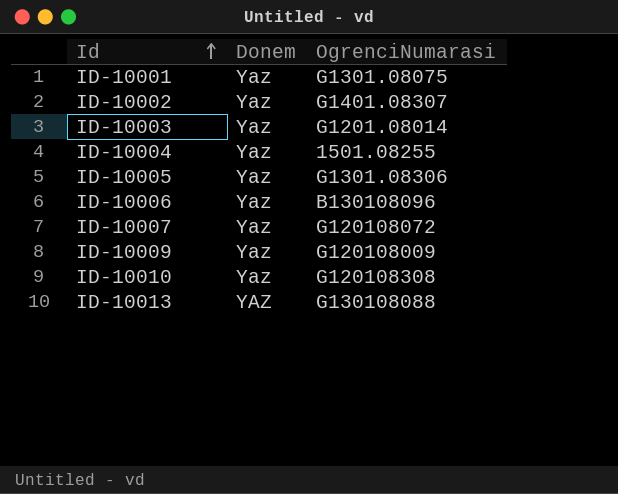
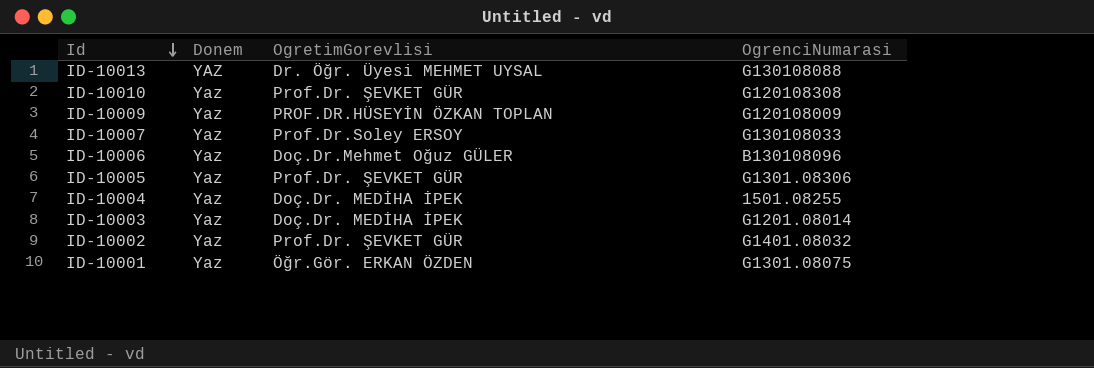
row order: Id ascending -> Id descending
column OgretimGorevlisi | position: none -> 3
ID-10007 | OgrenciNumarasi: G120108072 -> G130108033
ID-10002 | OgrenciNumarasi: G1401.08307 -> G1401.08032

